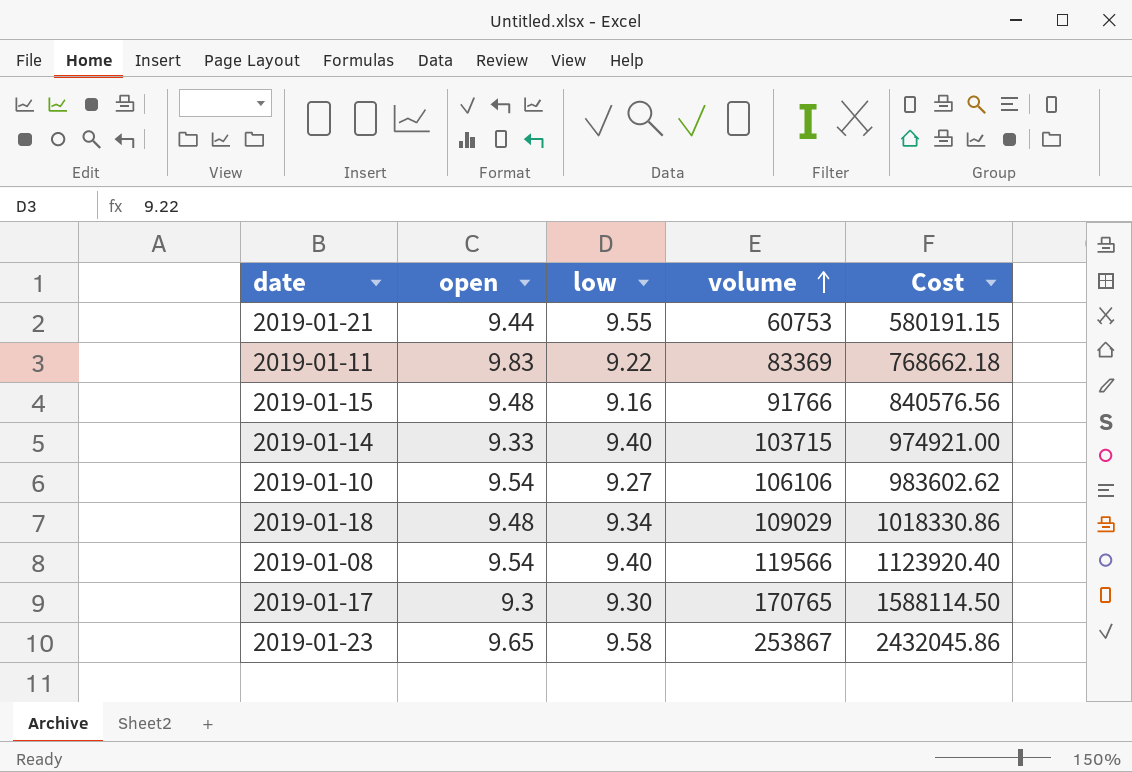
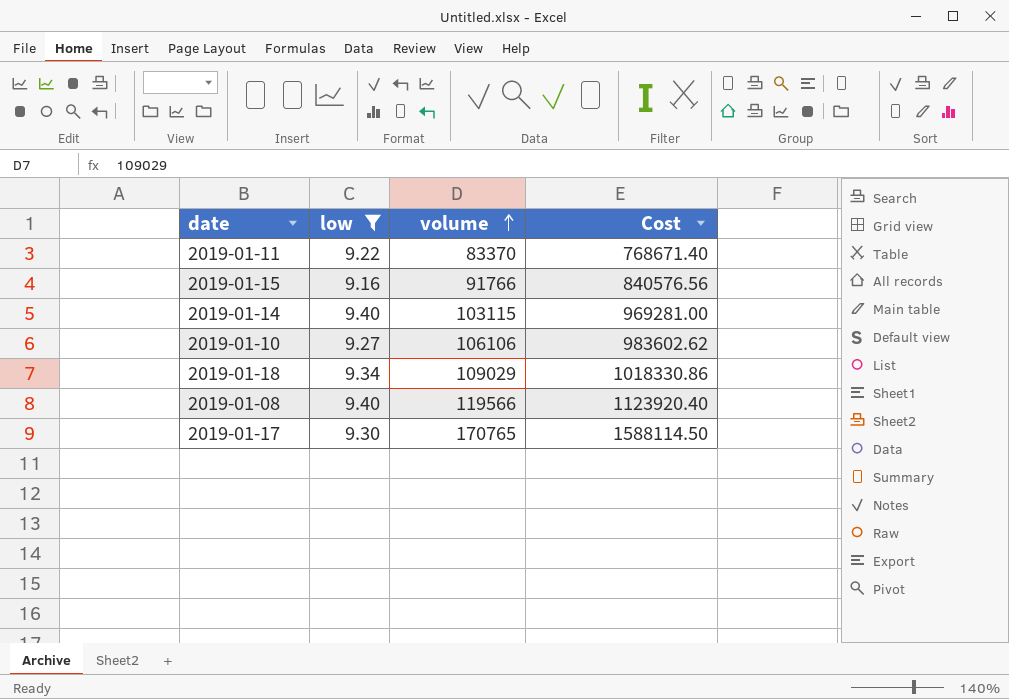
filter: none -> low <= 9.40
column open | position: 2 -> none
2019-01-11 | volume: 83369 -> 83370
2019-01-11 | Cost: 768662.18 -> 768671.40
2019-01-14 | volume: 103715 -> 103115
2019-01-14 | Cost: 974921.00 -> 969281.00

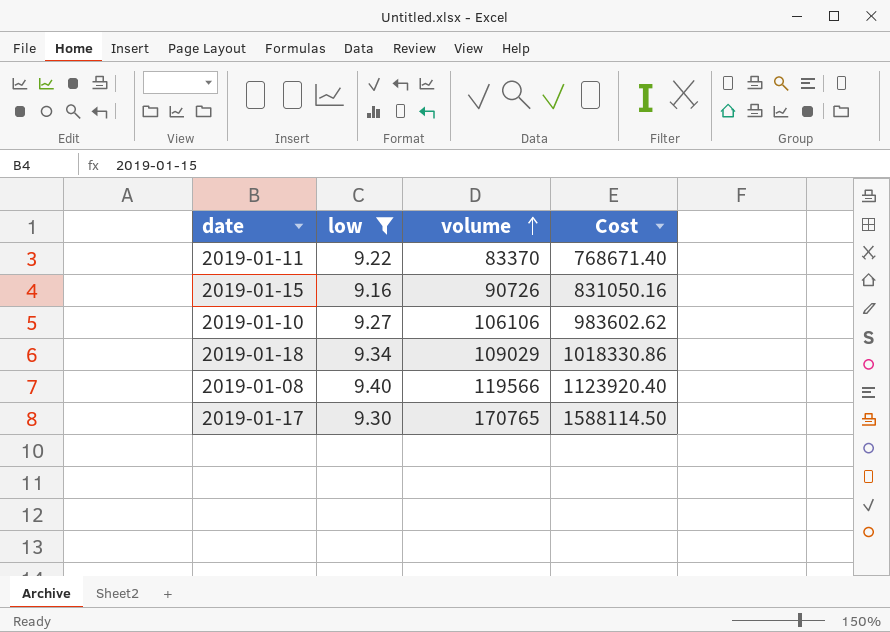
row 2019-01-14: 9.40 | 103115 | 969281.00 -> none
2019-01-15 | volume: 91766 -> 90726
2019-01-15 | Cost: 840576.56 -> 831050.16

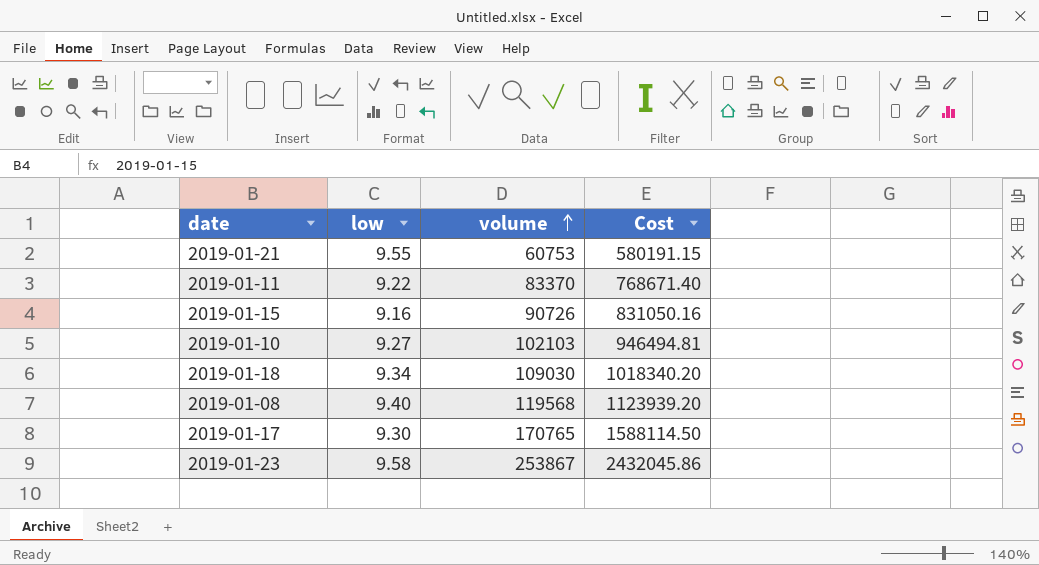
filter: low <= 9.40 -> none
2019-01-10 | volume: 106106 -> 102103
2019-01-10 | Cost: 983602.62 -> 946494.81
2019-01-18 | volume: 109029 -> 109030
2019-01-18 | Cost: 1018330.86 -> 1018340.20
2019-01-08 | volume: 119566 -> 119568
2019-01-08 | Cost: 1123920.40 -> 1123939.20

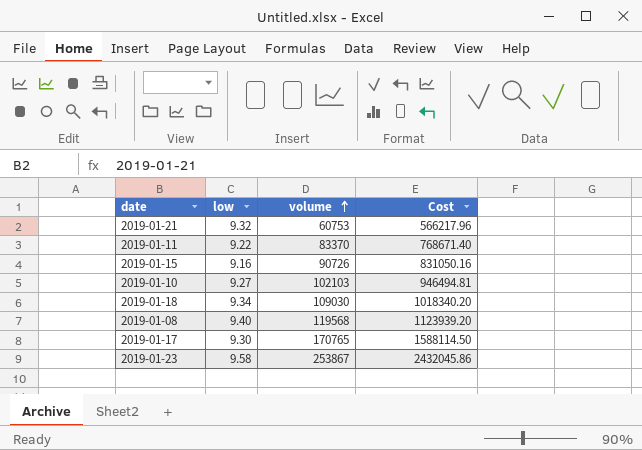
2019-01-21 | low: 9.55 -> 9.32
2019-01-21 | Cost: 580191.15 -> 566217.96

